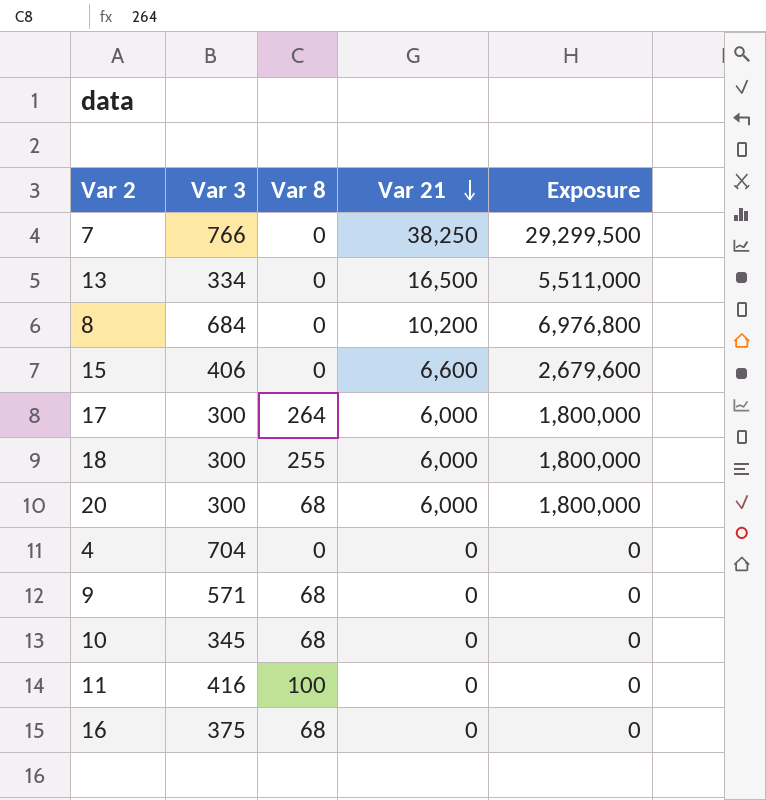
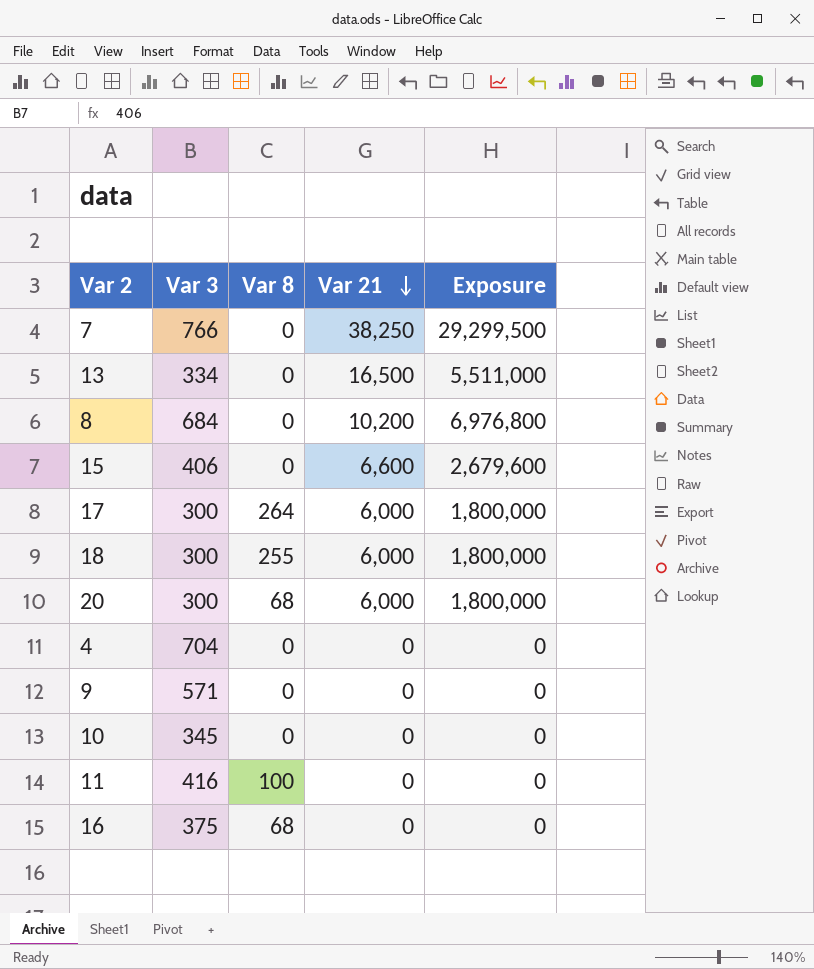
9 | Var 8: 68 -> 0
10 | Var 8: 68 -> 0

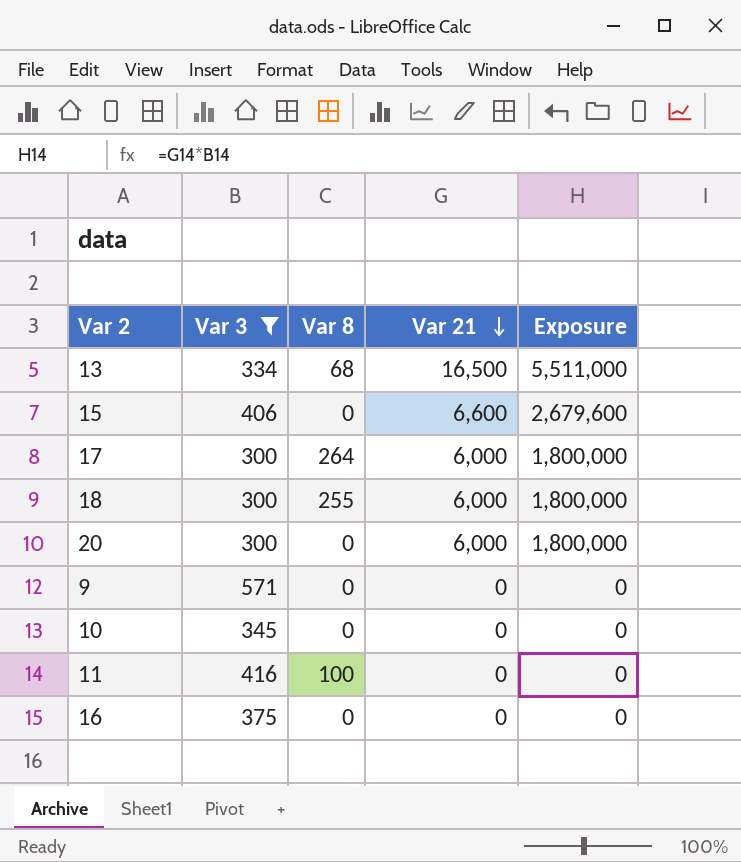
filter: none -> Var 3 <= 571
13 | Var 8: 0 -> 68
20 | Var 8: 68 -> 0
16 | Var 8: 68 -> 0

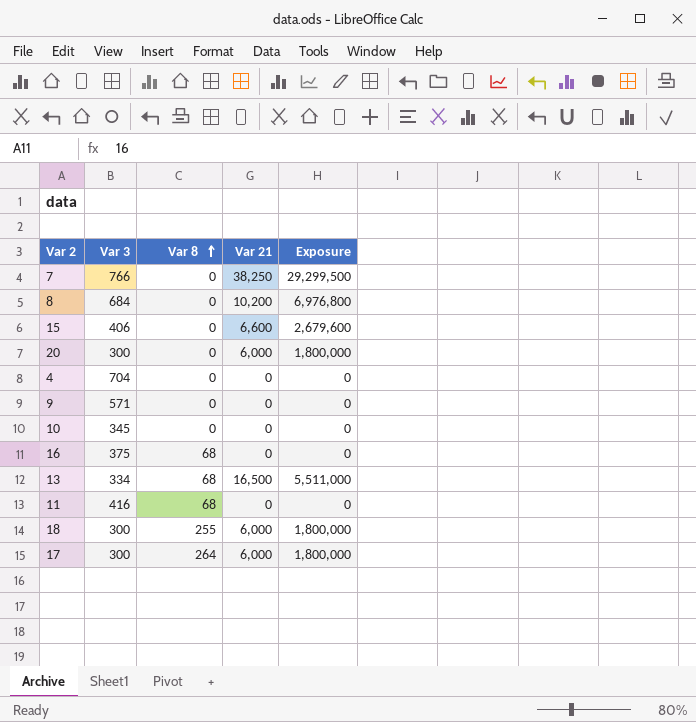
filter: Var 3 <= 571 -> none
row order: Var 21 descending -> Var 8 ascending
16 | Var 8: 0 -> 68
11 | Var 8: 100 -> 68

